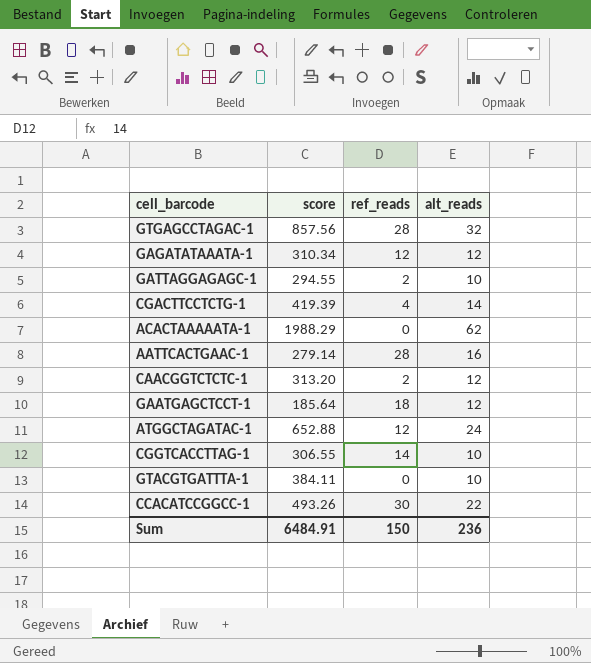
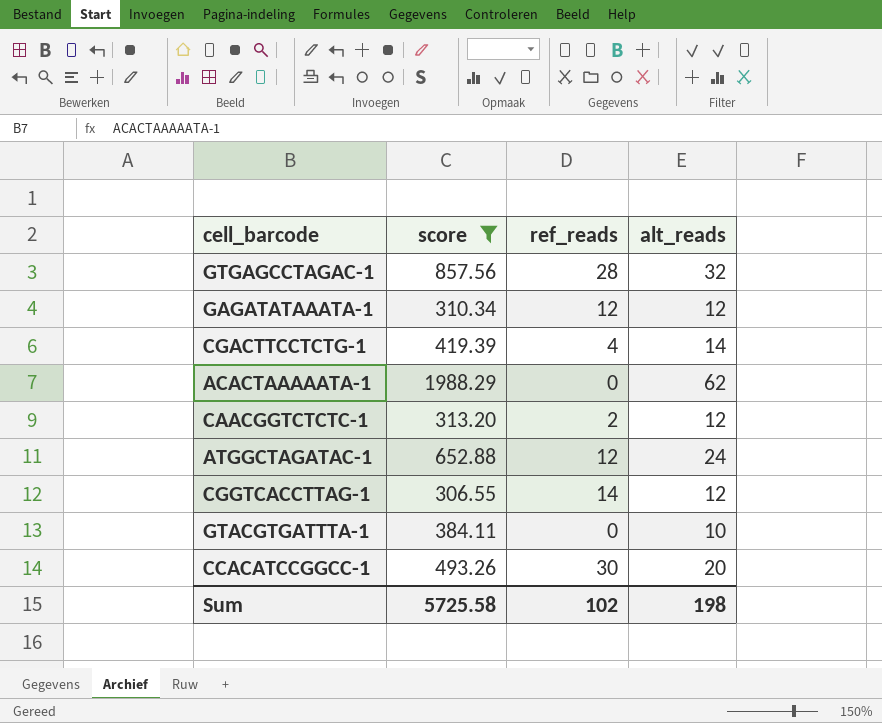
filter: none -> score >= 306.55
CGGTCACCTTAG-1 | alt_reads: 10 -> 12
CCACATCCGGCC-1 | alt_reads: 22 -> 20
Sum | score: 6484.91 -> 5725.58
Sum | ref_reads: 150 -> 102
Sum | alt_reads: 236 -> 198

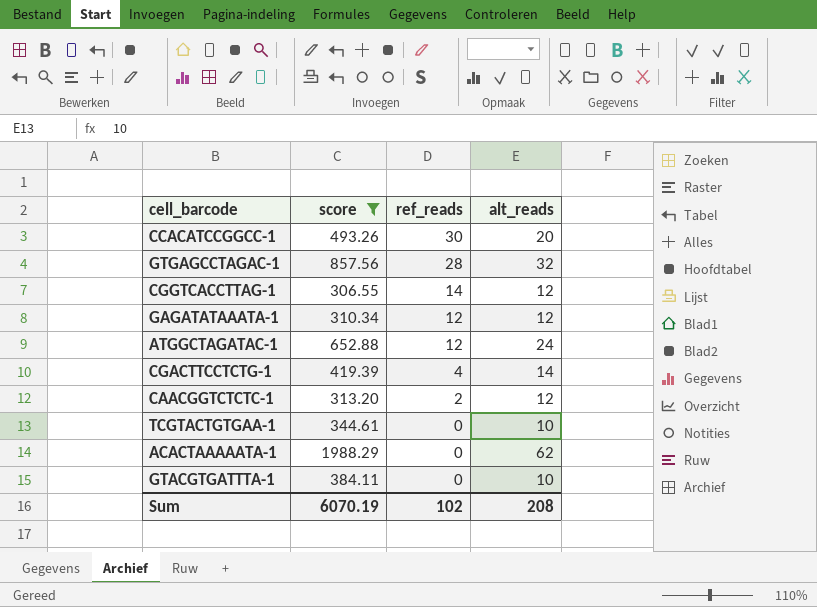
row order: none -> ref_reads descending
row TCGTACTGTGAA-1: none -> 344.61 | 0 | 10
Sum | score: 5725.58 -> 6070.19
Sum | alt_reads: 198 -> 208

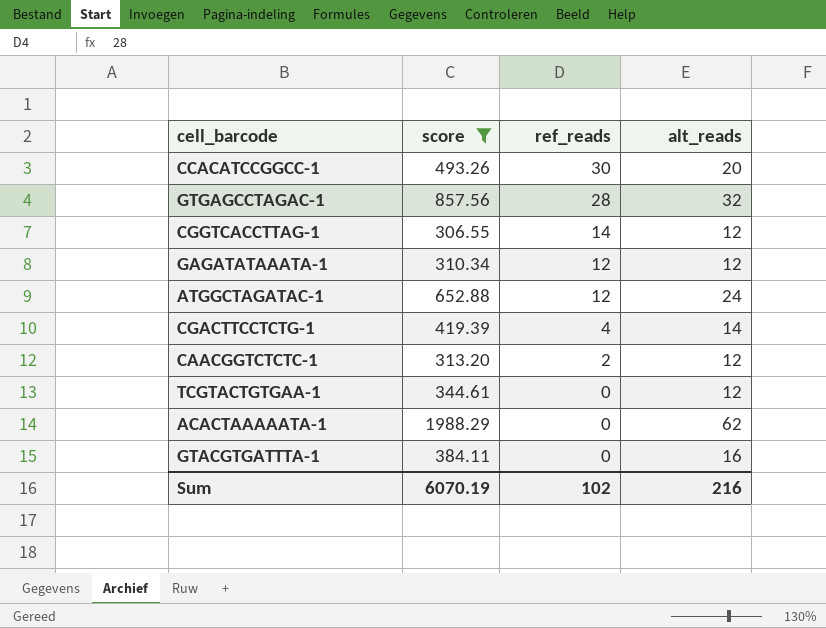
TCGTACTGTGAA-1 | alt_reads: 10 -> 12
GTACGTGATTTA-1 | alt_reads: 10 -> 16
Sum | alt_reads: 208 -> 216

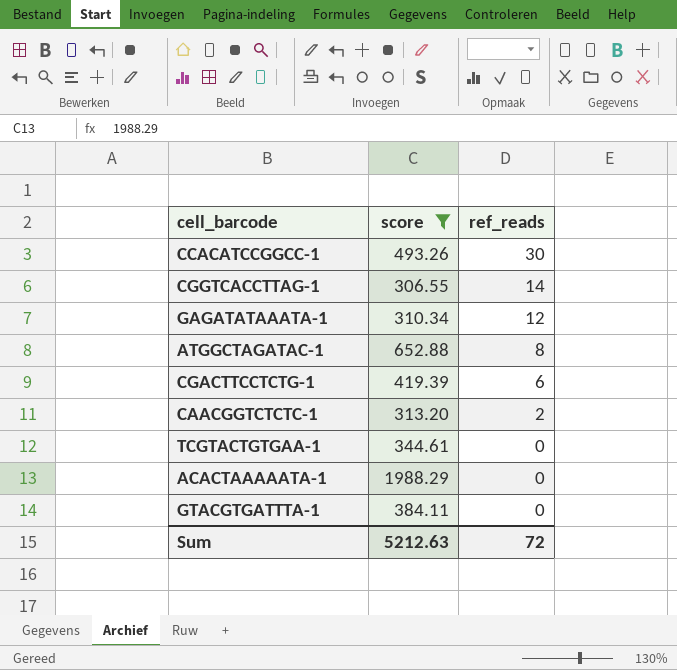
column alt_reads | position: 4 -> none
row GTGAGCCTAGAC-1: 857.56 | 28 | 32 -> none
ATGGCTAGATAC-1 | ref_reads: 12 -> 8
CGACTTCCTCTG-1 | ref_reads: 4 -> 6
Sum | score: 6070.19 -> 5212.63
Sum | ref_reads: 102 -> 72

